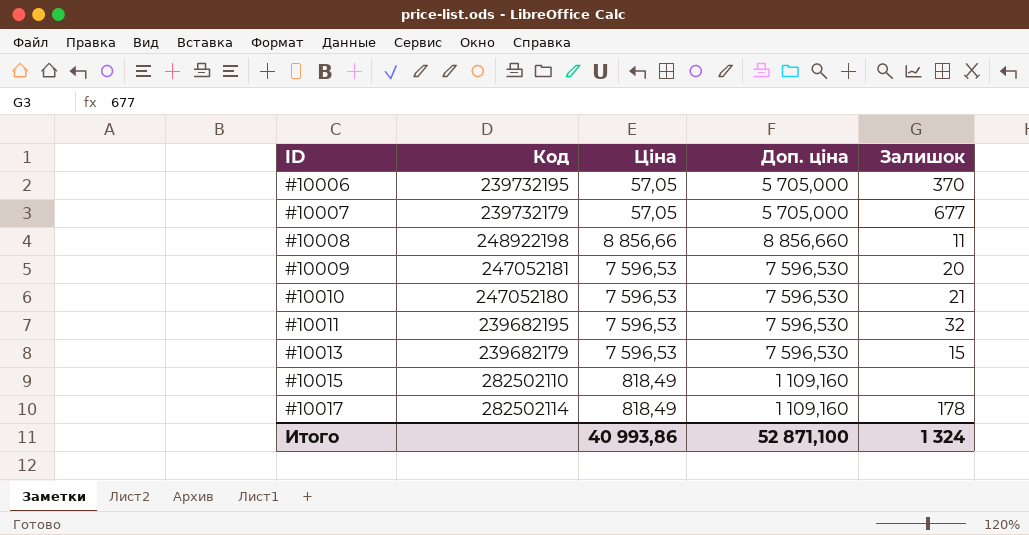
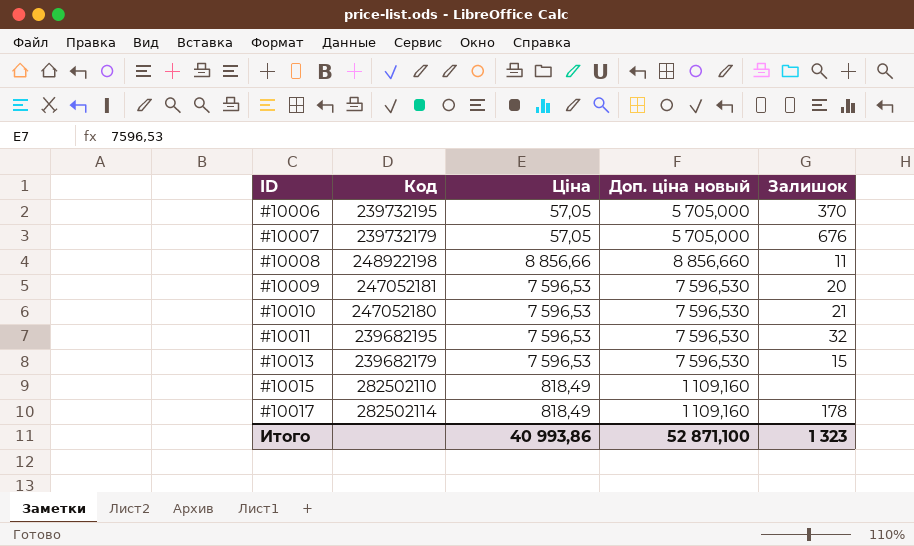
column name: Доп. ціна -> Доп. ціна новый
#10007 | Залишок: 677 -> 676
Итого | Залишок: 1 324 -> 1 323

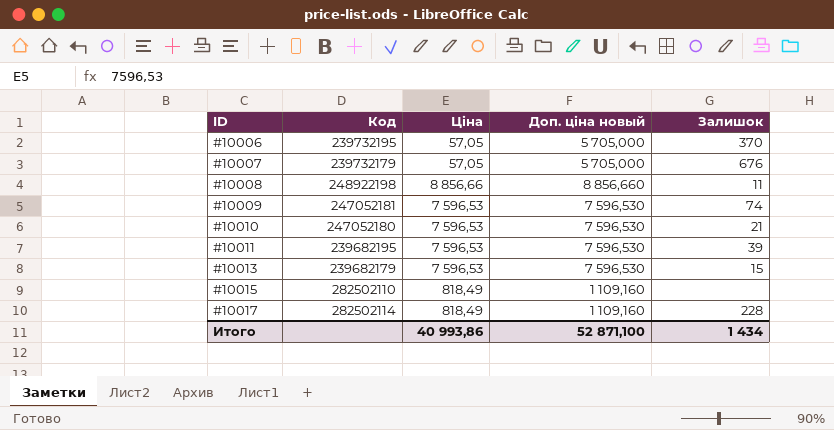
#10009 | Залишок: 20 -> 74
#10011 | Залишок: 32 -> 39
#10017 | Залишок: 178 -> 228
Итого | Залишок: 1 323 -> 1 434

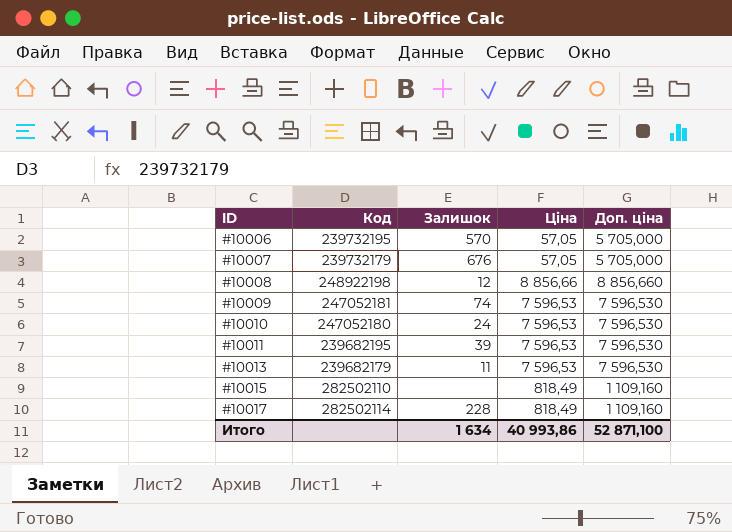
column Залишок | position: 5 -> 3
column name: Доп. ціна новый -> Доп. ціна
#10006 | Залишок: 370 -> 570
#10008 | Залишок: 11 -> 12
#10010 | Залишок: 21 -> 24
#10013 | Залишок: 15 -> 11
Итого | Залишок: 1 434 -> 1 634

